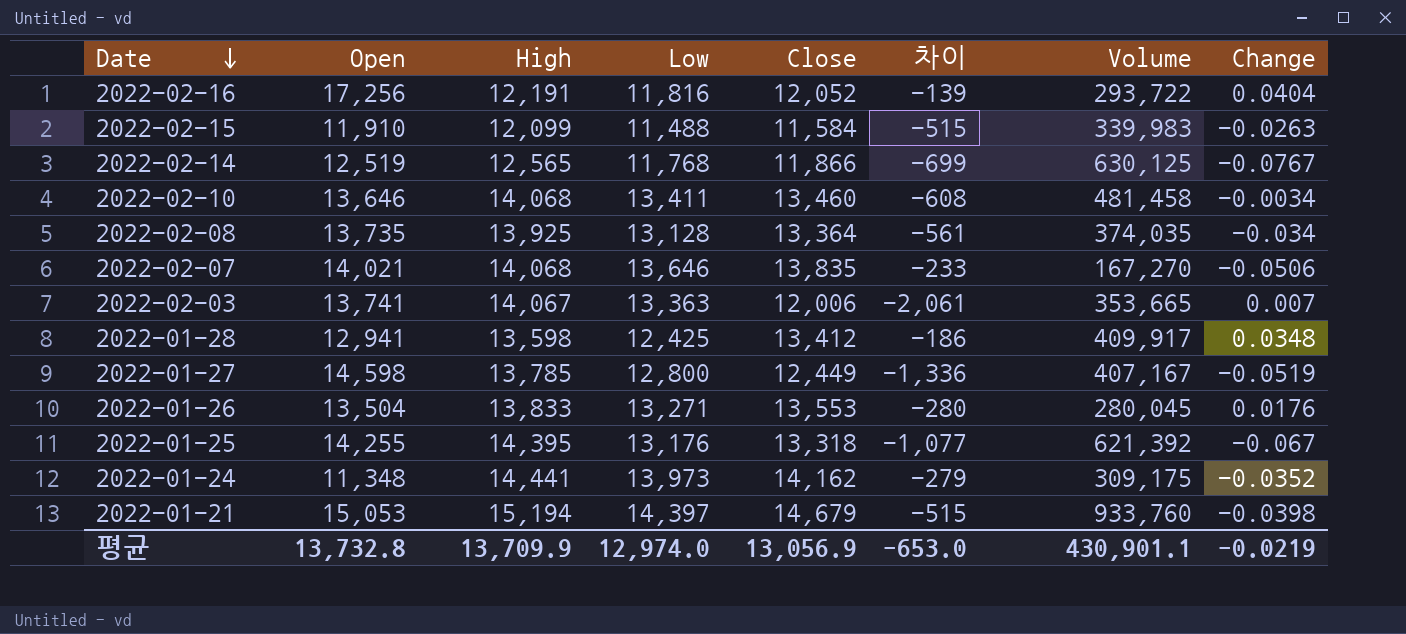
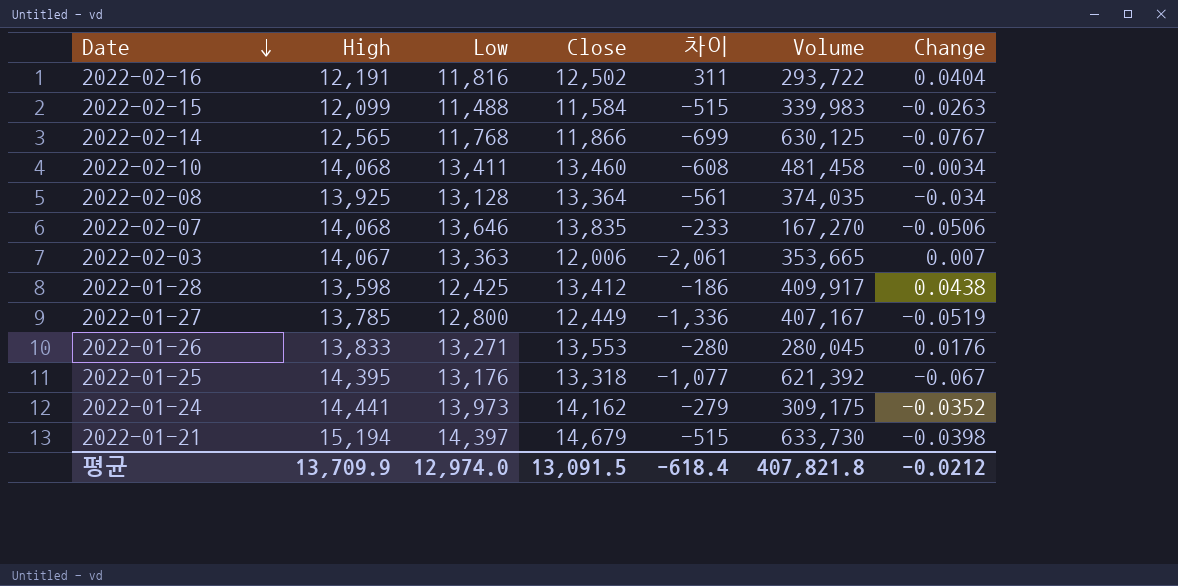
column Open | position: 2 -> none
2022-02-16 | Close: 12,052 -> 12,502
2022-02-16 | 차이: -139 -> 311
2022-01-28 | Change: 0.0348 -> 0.0438
2022-01-21 | Volume: 933,760 -> 633,730
평균 | Close: 13,056.9 -> 13,091.5
평균 | 차이: -653.0 -> -618.4
평균 | Volume: 430,901.1 -> 407,821.8
평균 | Change: -0.0219 -> -0.0212

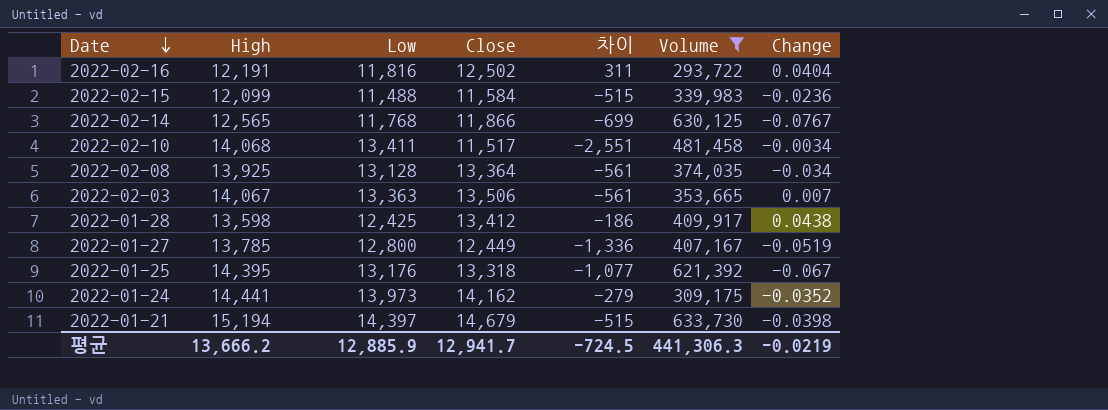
filter: none -> Volume >= 293,722
2022-02-15 | Change: -0.0263 -> -0.0236
2022-02-10 | Close: 13,460 -> 11,517
2022-02-10 | 차이: -608 -> -2,551
2022-02-03 | Close: 12,006 -> 13,506
2022-02-03 | 차이: -2,061 -> -561
평균 | High: 13,709.9 -> 13,666.2
평균 | Low: 12,974.0 -> 12,885.9
평균 | Close: 13,091.5 -> 12,941.7
평균 | 차이: -618.4 -> -724.5
평균 | Volume: 407,821.8 -> 441,306.3
평균 | Change: -0.0212 -> -0.0219

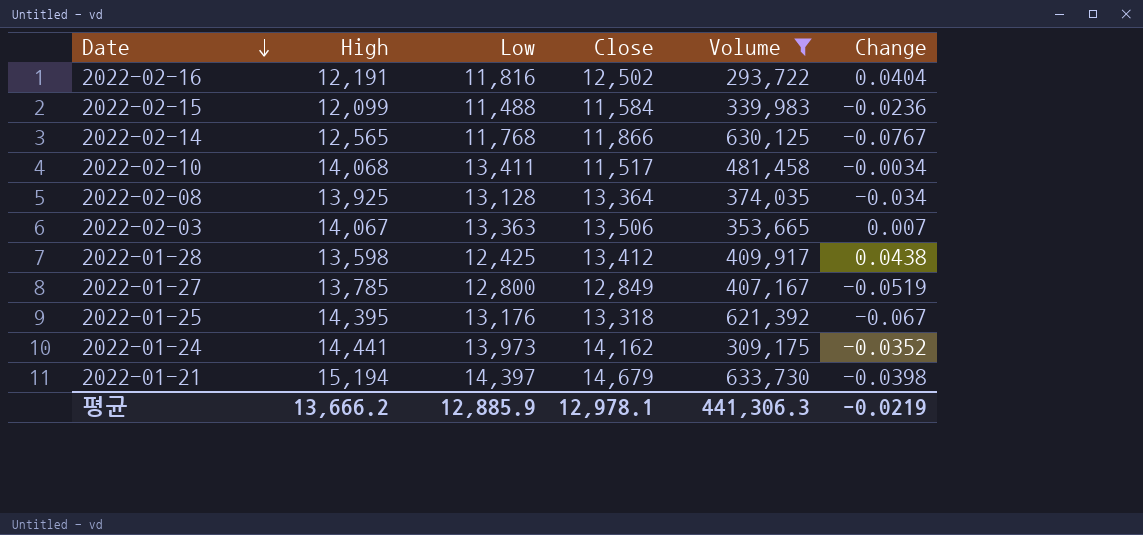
column 차이 | formula: [Close] - [High] -> none
2022-01-27 | Close: 12,449 -> 12,849
평균 | Close: 12,941.7 -> 12,978.1

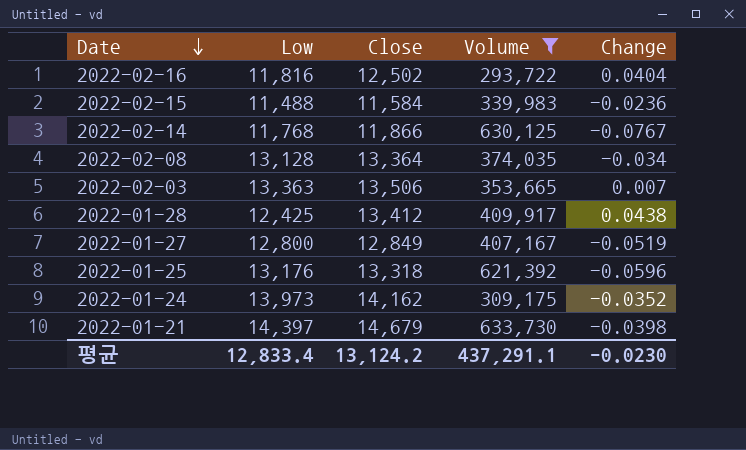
column High | position: 2 -> none
row 2022-02-10: 14,068 | 13,411 | 11,517 | 481,458 | -0.0034 -> none
2022-01-25 | Change: -0.067 -> -0.0596
평균 | Low: 12,885.9 -> 12,833.4
평균 | Close: 12,978.1 -> 13,124.2
평균 | Volume: 441,306.3 -> 437,291.1
평균 | Change: -0.0219 -> -0.0230

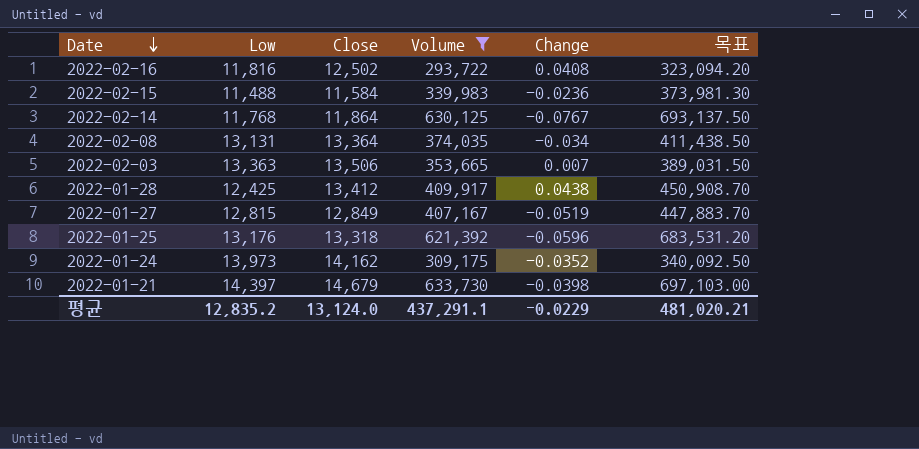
column 목표 | formula: none -> [Volume] * 1.1
2022-02-16 | Change: 0.0404 -> 0.0408
2022-02-14 | Close: 11,866 -> 11,864
2022-02-08 | Low: 13,128 -> 13,131
2022-01-27 | Low: 12,800 -> 12,815
평균 | Low: 12,833.4 -> 12,835.2
평균 | Close: 13,124.2 -> 13,124.0
평균 | Change: -0.0230 -> -0.0229

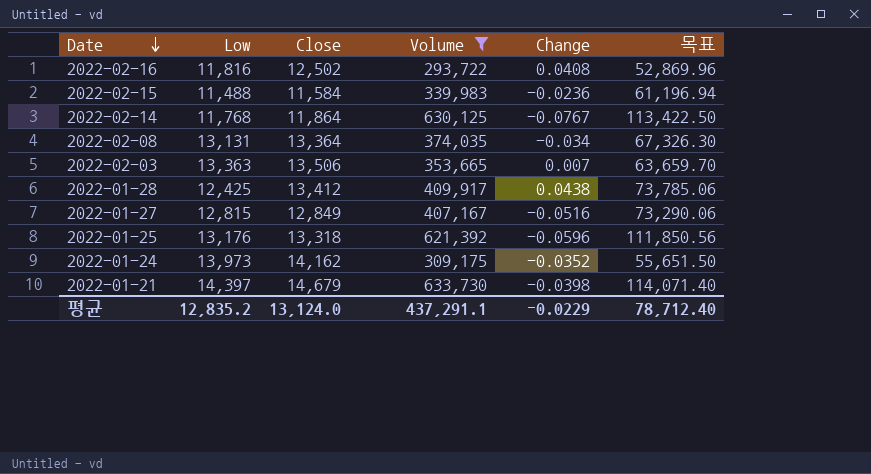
column 목표 | formula: [Volume] * 1.1 -> [Volume] * 0.18
2022-01-27 | Change: -0.0519 -> -0.0516
평균 | 목표: 481,020.21 -> 78,712.40

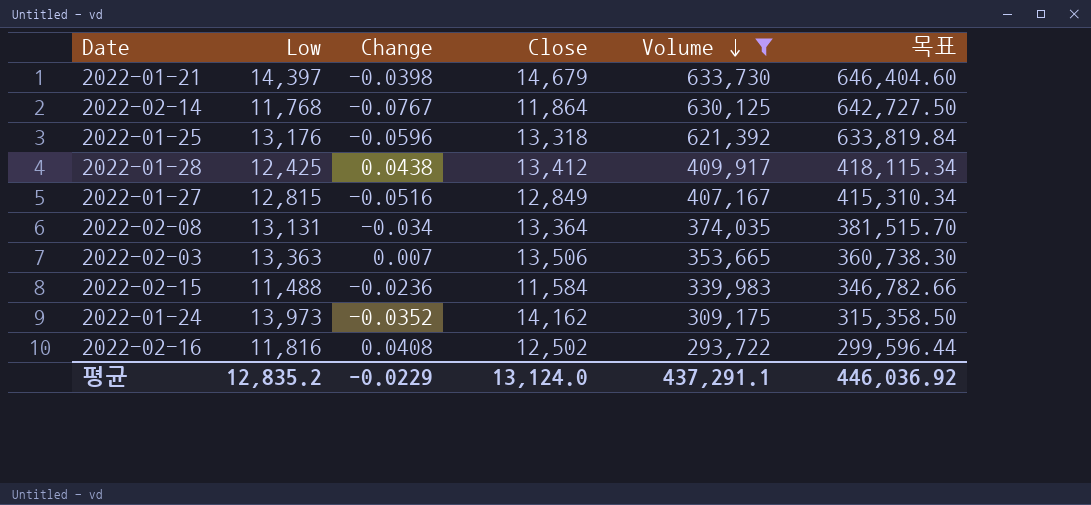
row order: Date descending -> Volume descending
column Change | position: 5 -> 3
column 목표 | formula: [Volume] * 0.18 -> [Volume] * 1.02
평균 | 목표: 78,712.40 -> 446,036.92

